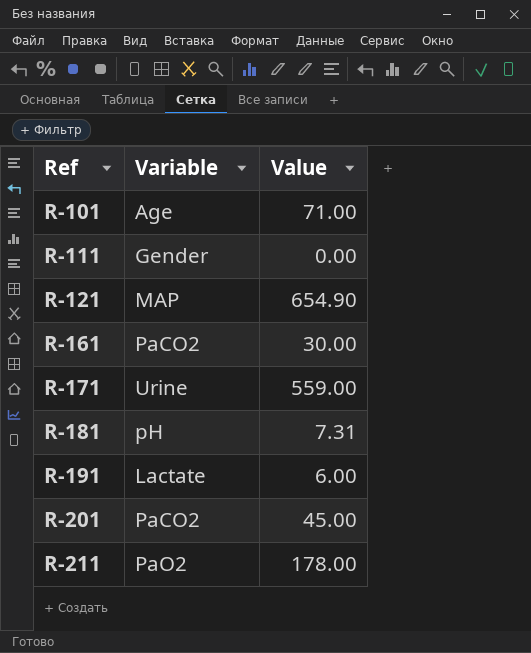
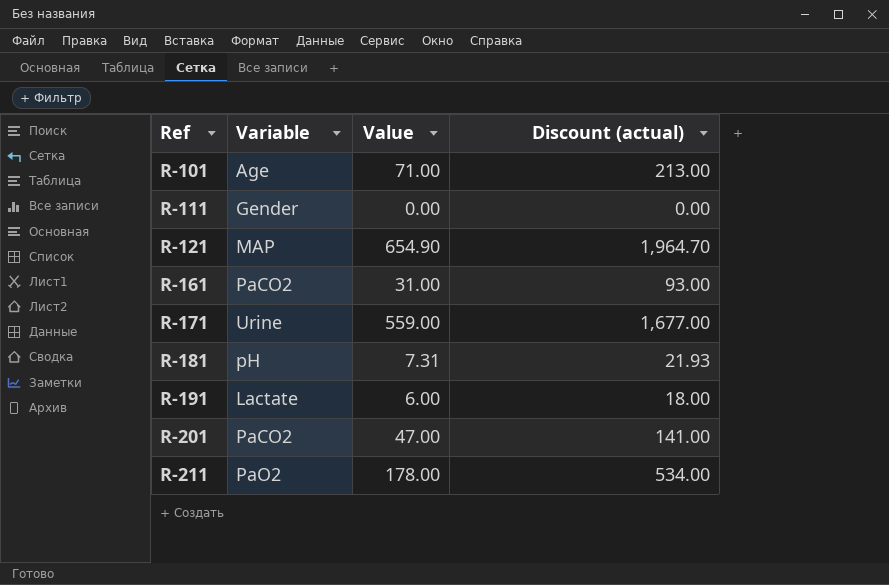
column Discount (actual) | formula: none -> [Value] * 3
R-161 | Value: 30.00 -> 31.00
R-201 | Value: 45.00 -> 47.00

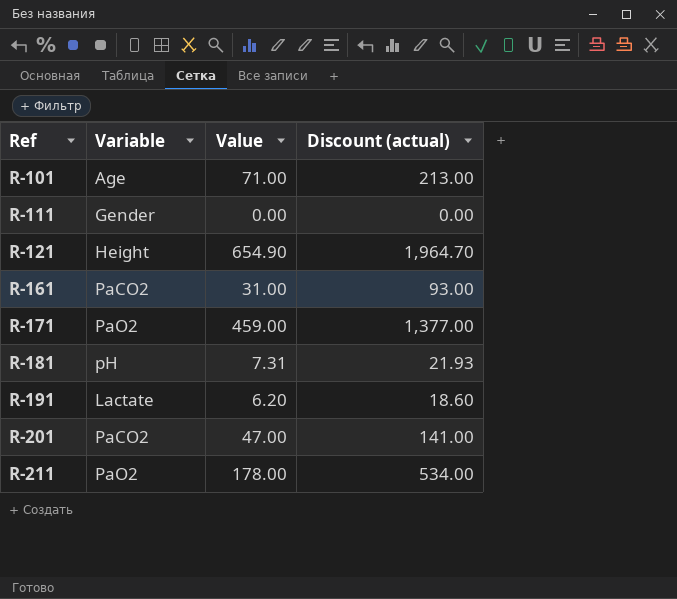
R-121 | Variable: MAP -> Height
R-171 | Variable: Urine -> PaO2
R-171 | Value: 559.00 -> 459.00
R-171 | Discount (actual): 1,677.00 -> 1,377.00
R-191 | Value: 6.00 -> 6.20
R-191 | Discount (actual): 18.00 -> 18.60

